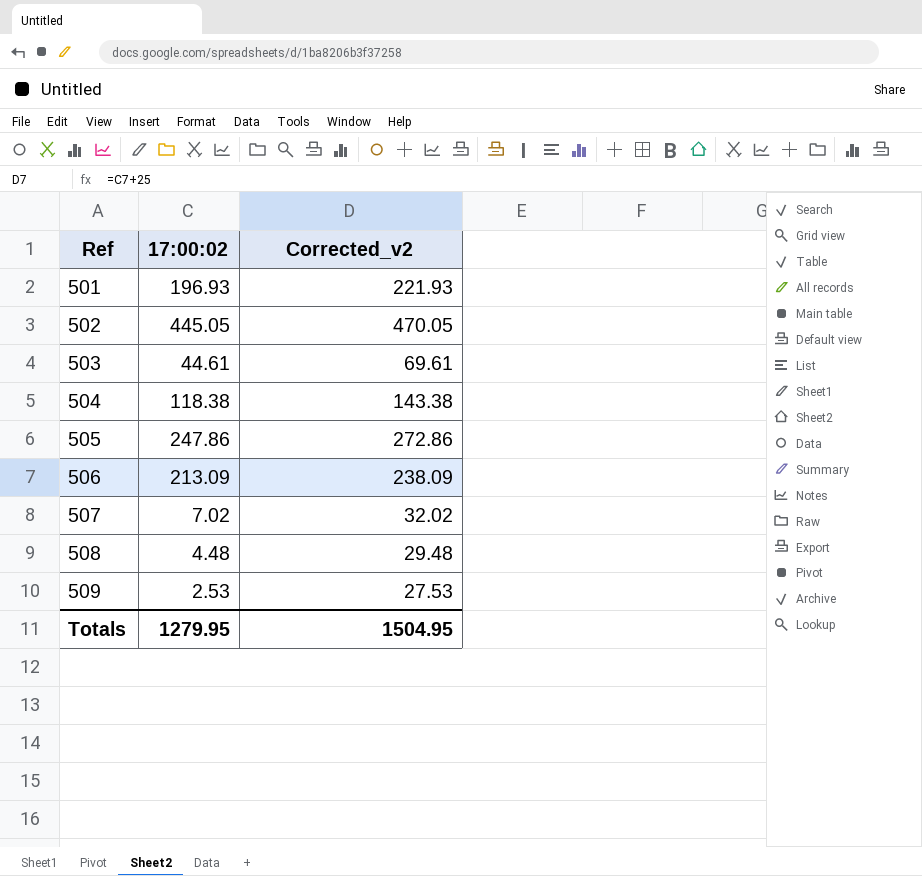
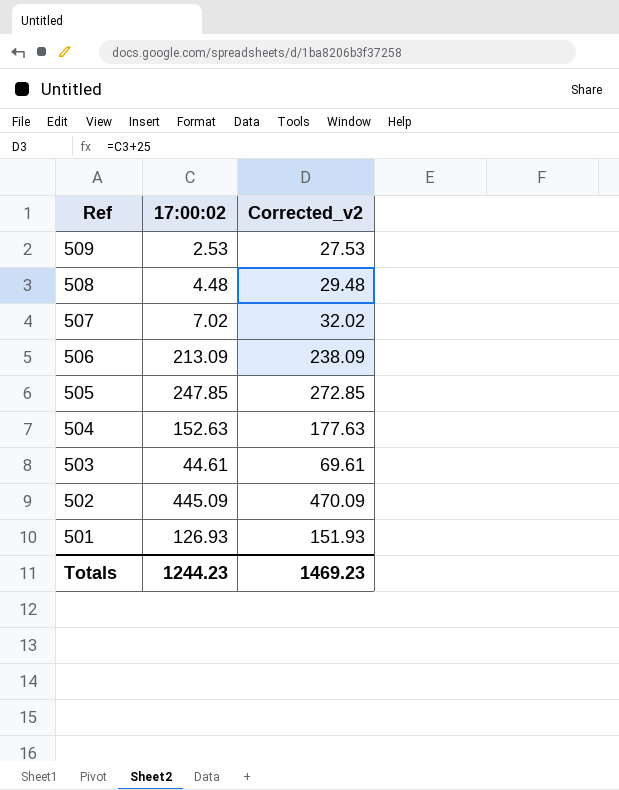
row order: Ref ascending -> Ref descending
505 | 17:00:02: 247.86 -> 247.85
505 | Corrected_v2: 272.86 -> 272.85
504 | 17:00:02: 118.38 -> 152.63
504 | Corrected_v2: 143.38 -> 177.63
502 | 17:00:02: 445.05 -> 445.09
502 | Corrected_v2: 470.05 -> 470.09
501 | 17:00:02: 196.93 -> 126.93
501 | Corrected_v2: 221.93 -> 151.93
Totals | 17:00:02: 1279.95 -> 1244.23
Totals | Corrected_v2: 1504.95 -> 1469.23

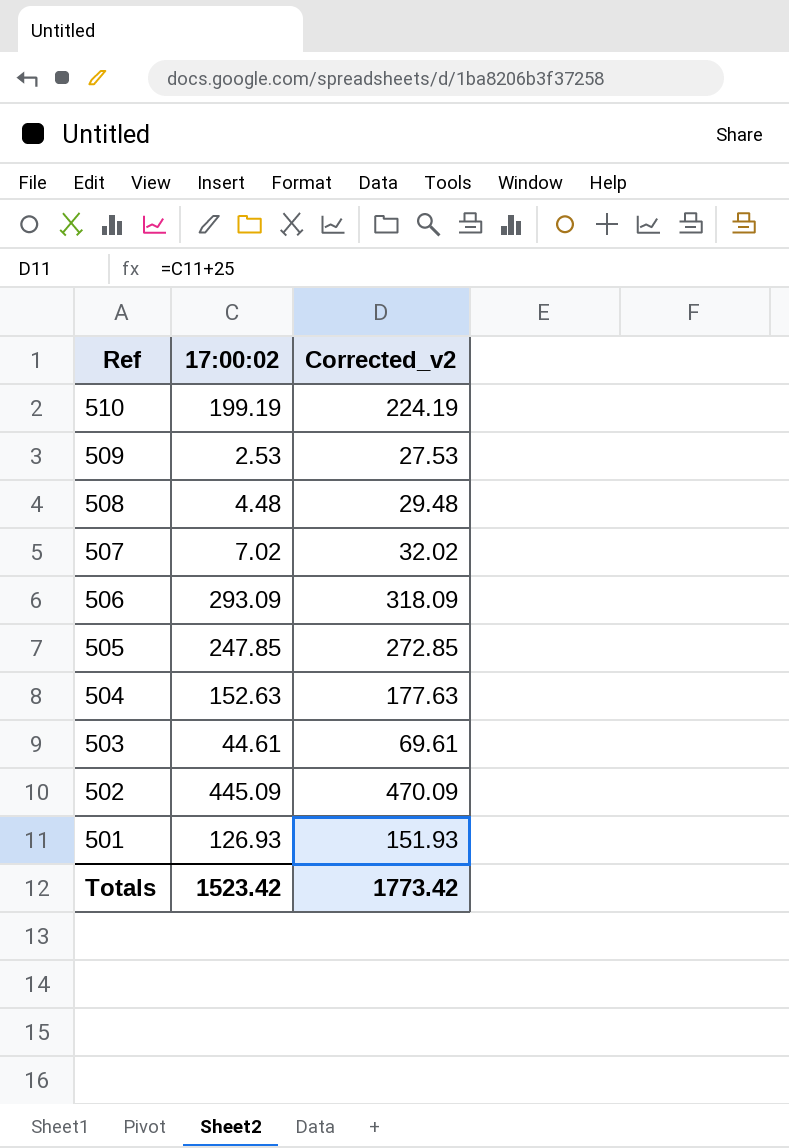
row 510: none -> 199.19 | 224.19
506 | 17:00:02: 213.09 -> 293.09
506 | Corrected_v2: 238.09 -> 318.09
Totals | 17:00:02: 1244.23 -> 1523.42
Totals | Corrected_v2: 1469.23 -> 1773.42

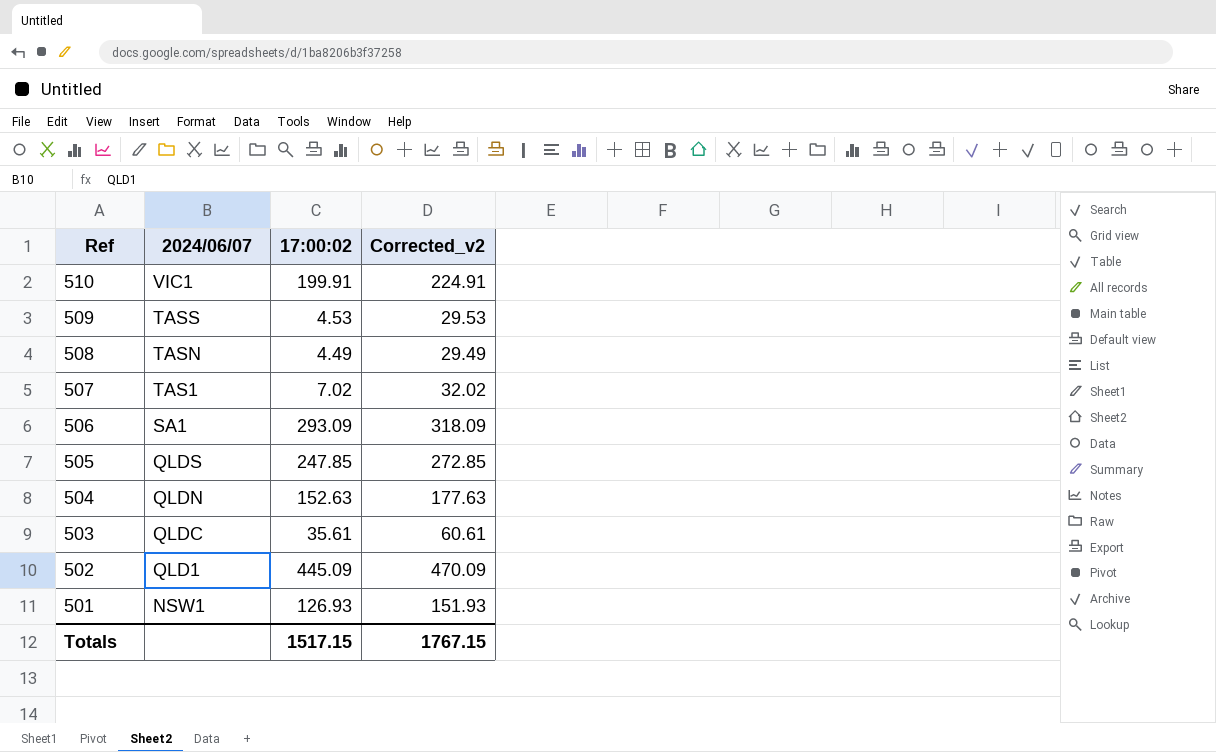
column 2024/06/07 | position: none -> 2
510 | 17:00:02: 199.19 -> 199.91
510 | Corrected_v2: 224.19 -> 224.91
509 | 17:00:02: 2.53 -> 4.53
509 | Corrected_v2: 27.53 -> 29.53
508 | 17:00:02: 4.48 -> 4.49
508 | Corrected_v2: 29.48 -> 29.49
503 | 17:00:02: 44.61 -> 35.61
503 | Corrected_v2: 69.61 -> 60.61
Totals | 17:00:02: 1523.42 -> 1517.15
Totals | Corrected_v2: 1773.42 -> 1767.15

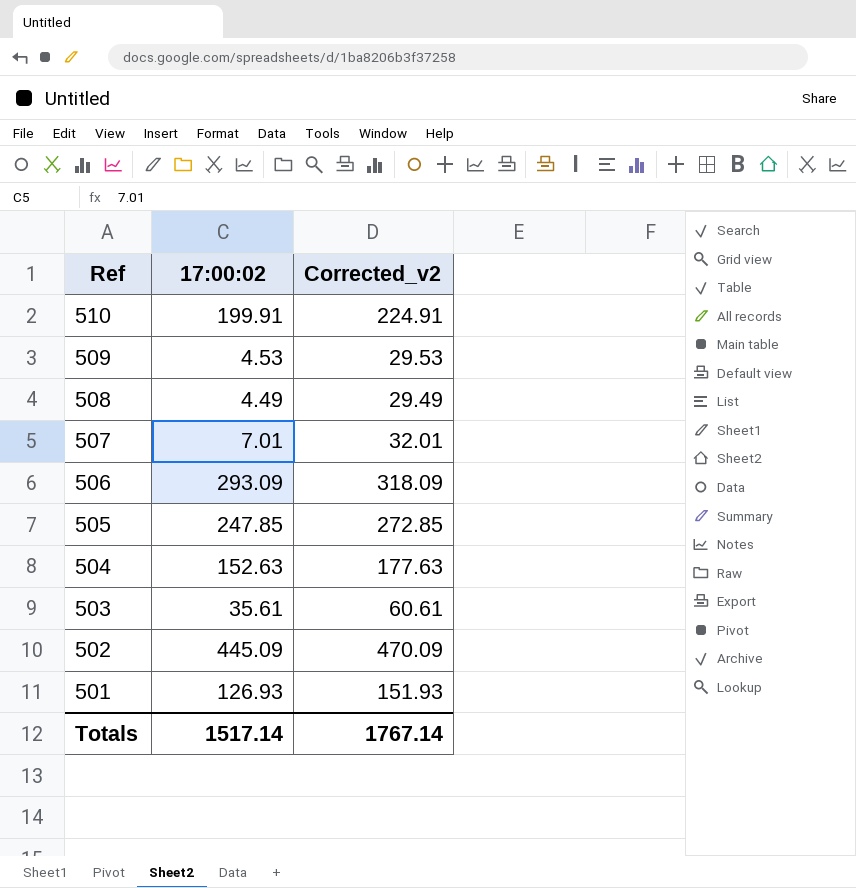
column 2024/06/07 | position: 2 -> none
507 | 17:00:02: 7.02 -> 7.01
507 | Corrected_v2: 32.02 -> 32.01
Totals | 17:00:02: 1517.15 -> 1517.14
Totals | Corrected_v2: 1767.15 -> 1767.14

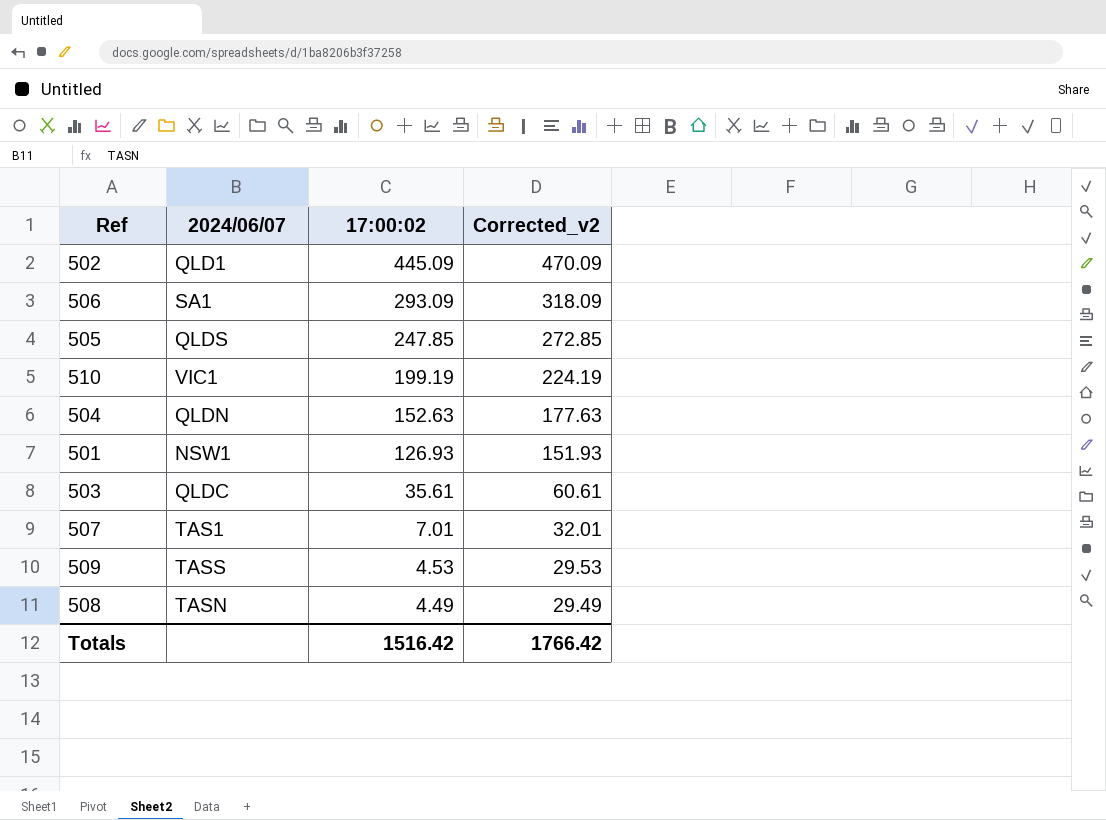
row order: Ref descending -> 17:00:02 descending
column 2024/06/07 | position: none -> 2
510 | 17:00:02: 199.91 -> 199.19
510 | Corrected_v2: 224.91 -> 224.19
Totals | 17:00:02: 1517.14 -> 1516.42
Totals | Corrected_v2: 1767.14 -> 1766.42

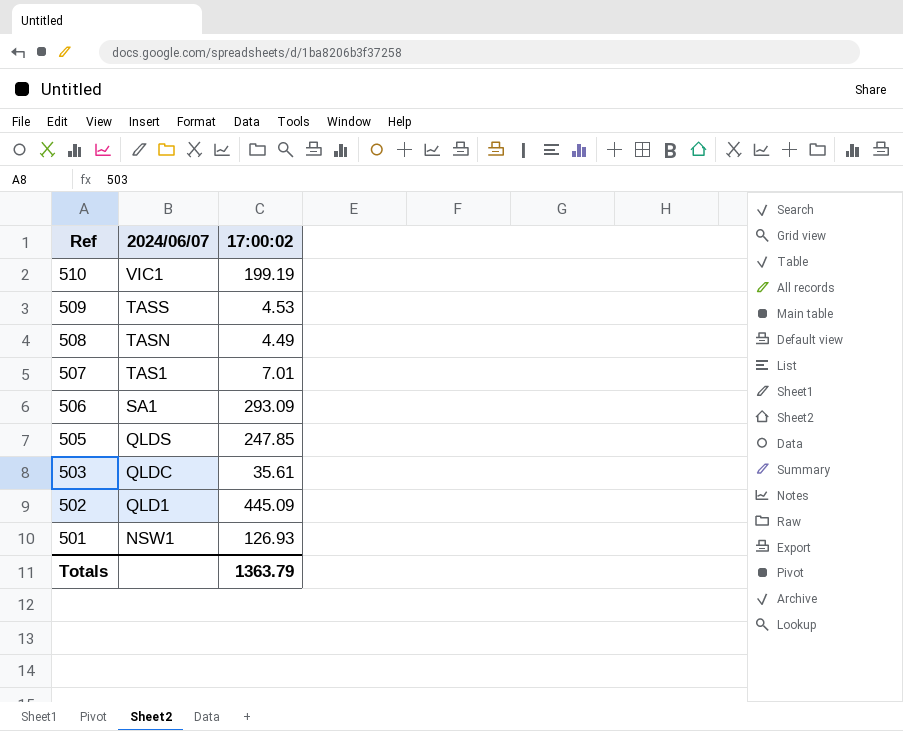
row order: 17:00:02 descending -> Ref descending
column Corrected_v2 | formula: [17:00:02] + 25 -> none
row 504: QLDN | 152.63 | 177.63 -> none
Totals | 17:00:02: 1516.42 -> 1363.79

